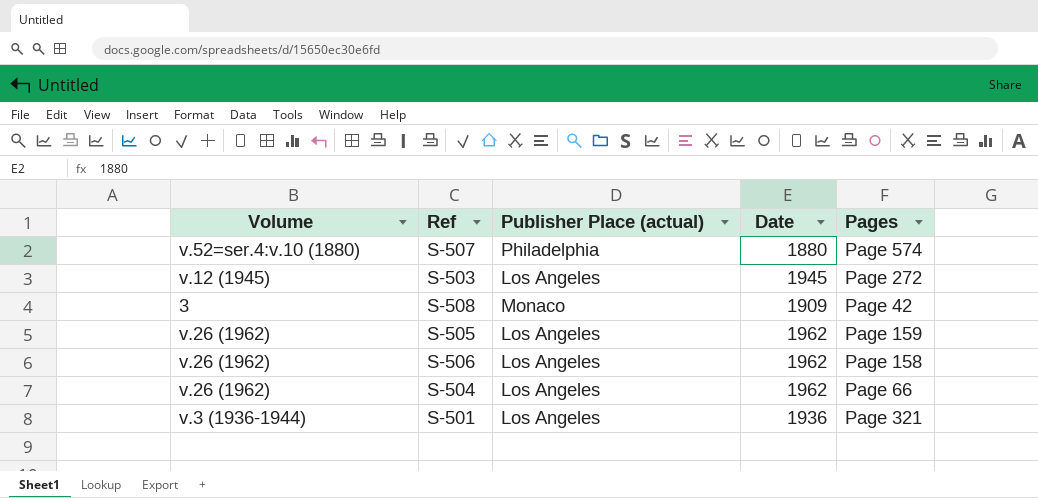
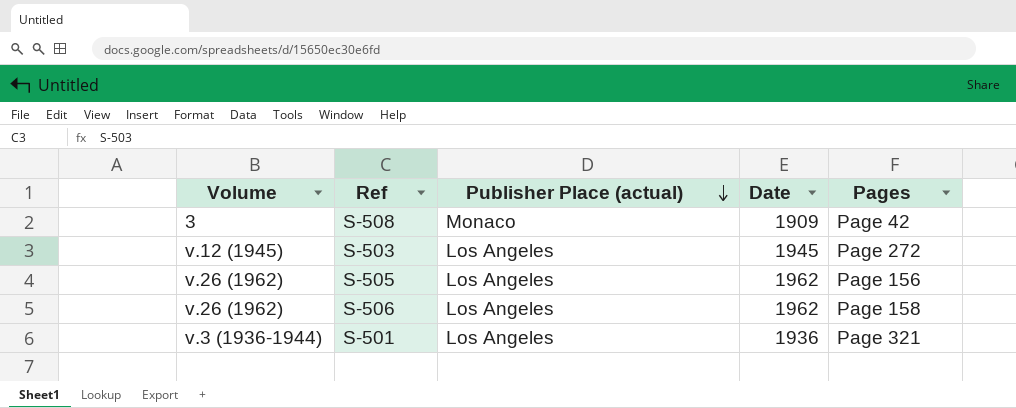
row order: none -> Publisher Place (actual) descending
row S-507: v.52=ser.4:v.10 (1880) | Philadelphia | 1880 | Page 574 -> none
row S-504: v.26 (1962) | Los Angeles | 1962 | Page 66 -> none
S-505 | Pages: Page 159 -> Page 156

